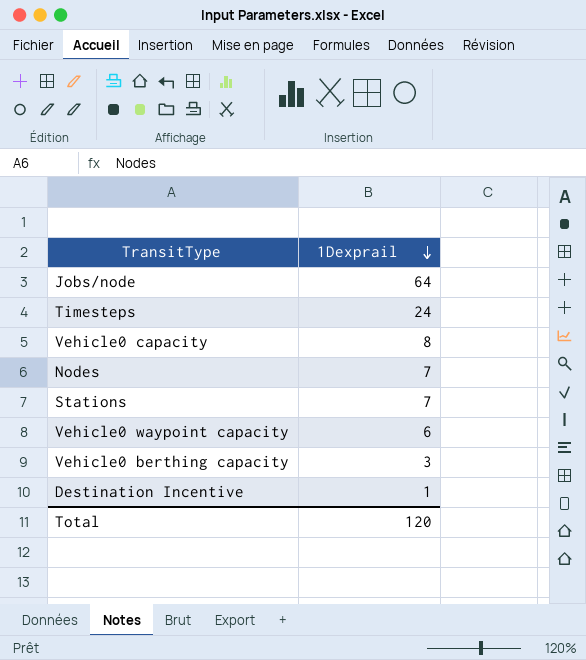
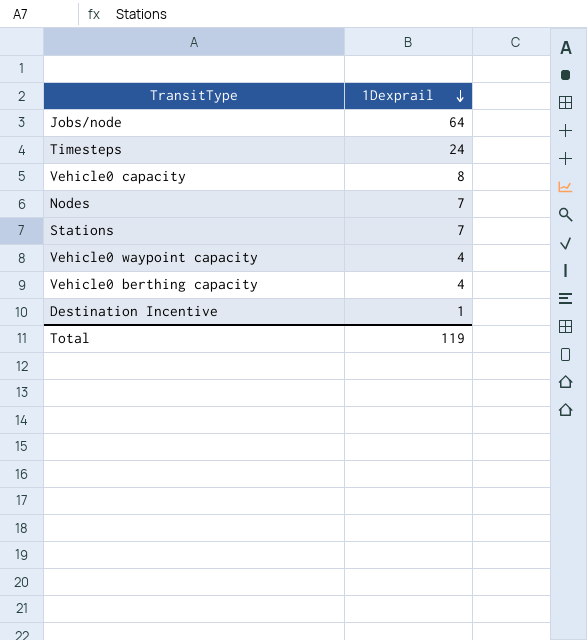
Vehicle0 waypoint capacity | 1Dexprail: 6 -> 4
Vehicle0 berthing capacity | 1Dexprail: 3 -> 4
Total | 1Dexprail: 120 -> 119

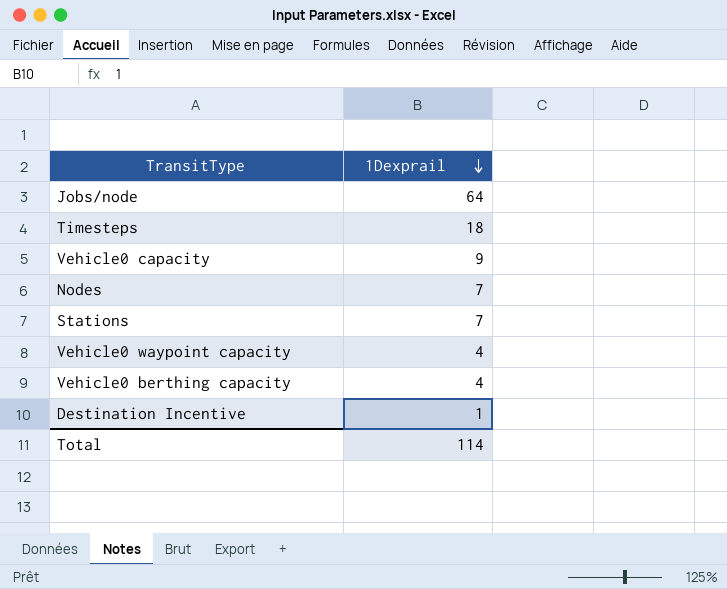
Timesteps | 1Dexprail: 24 -> 18
Vehicle0 capacity | 1Dexprail: 8 -> 9
Total | 1Dexprail: 119 -> 114

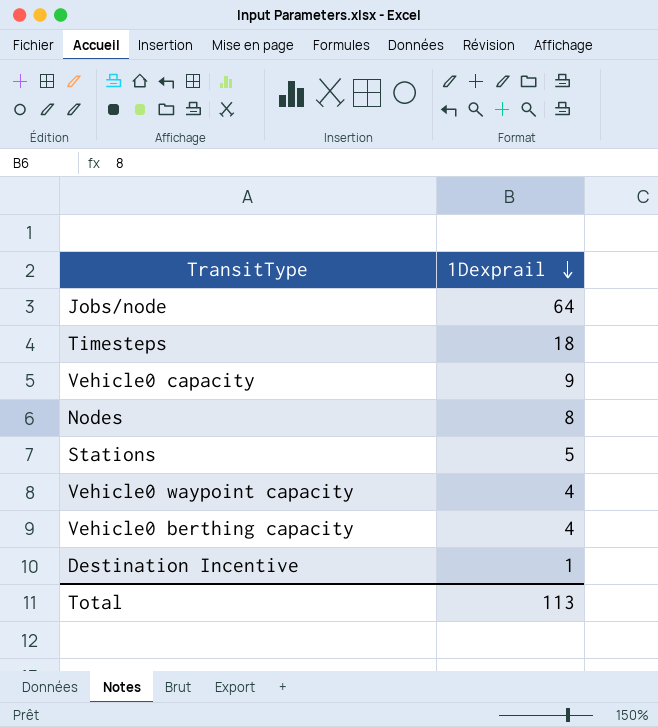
Nodes | 1Dexprail: 7 -> 8
Stations | 1Dexprail: 7 -> 5
Total | 1Dexprail: 114 -> 113

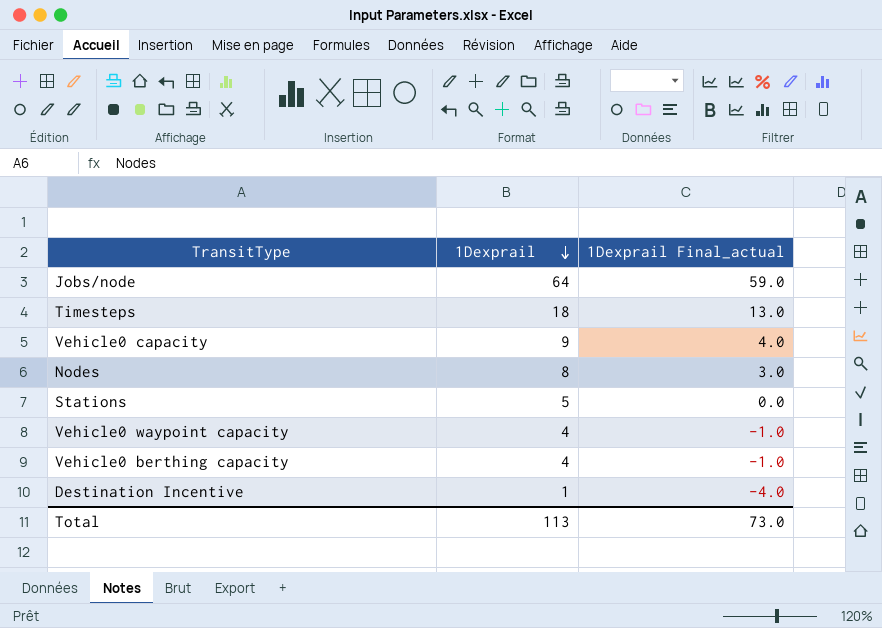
column 1Dexprail Final_actual | formula: none -> [1Dexprail] - 5

